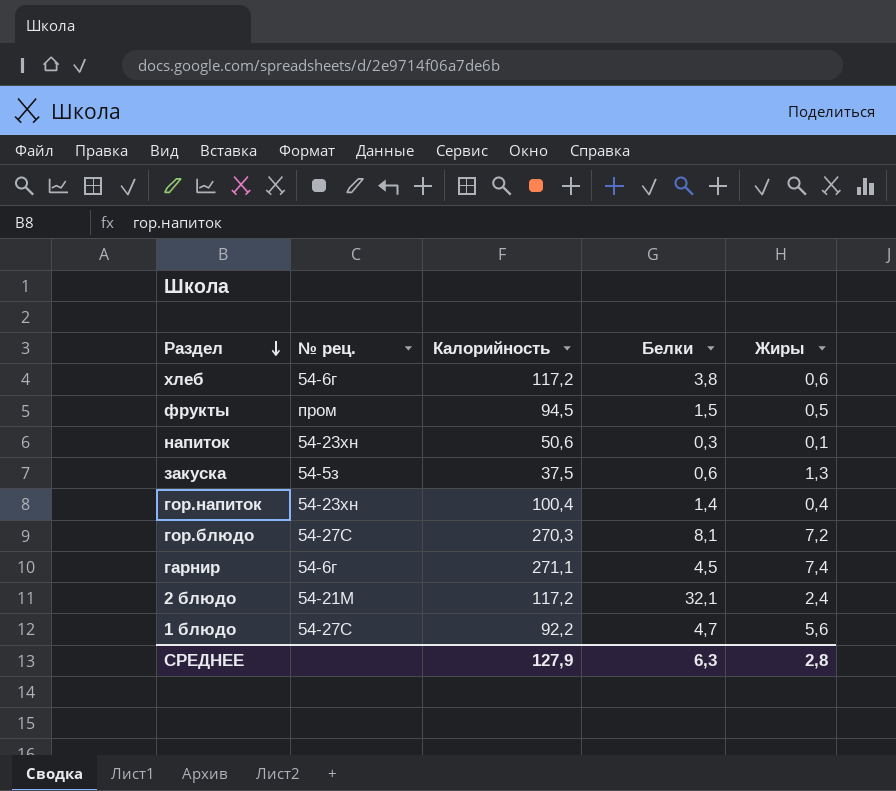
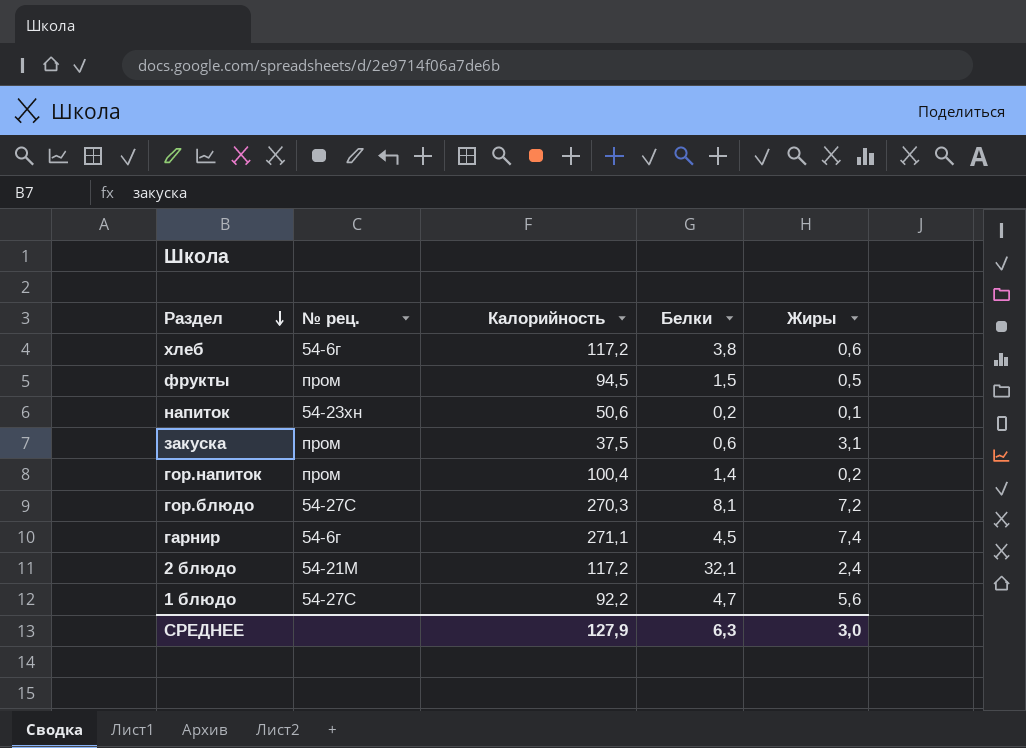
напиток | Белки: 0,3 -> 0,2
закуска | № рец.: 54-5з -> пром
закуска | Жиры: 1,3 -> 3,1
гор.напиток | № рец.: 54-23хн -> пром
гор.напиток | Жиры: 0,4 -> 0,2
СРЕДНЕЕ | Жиры: 2,8 -> 3,0

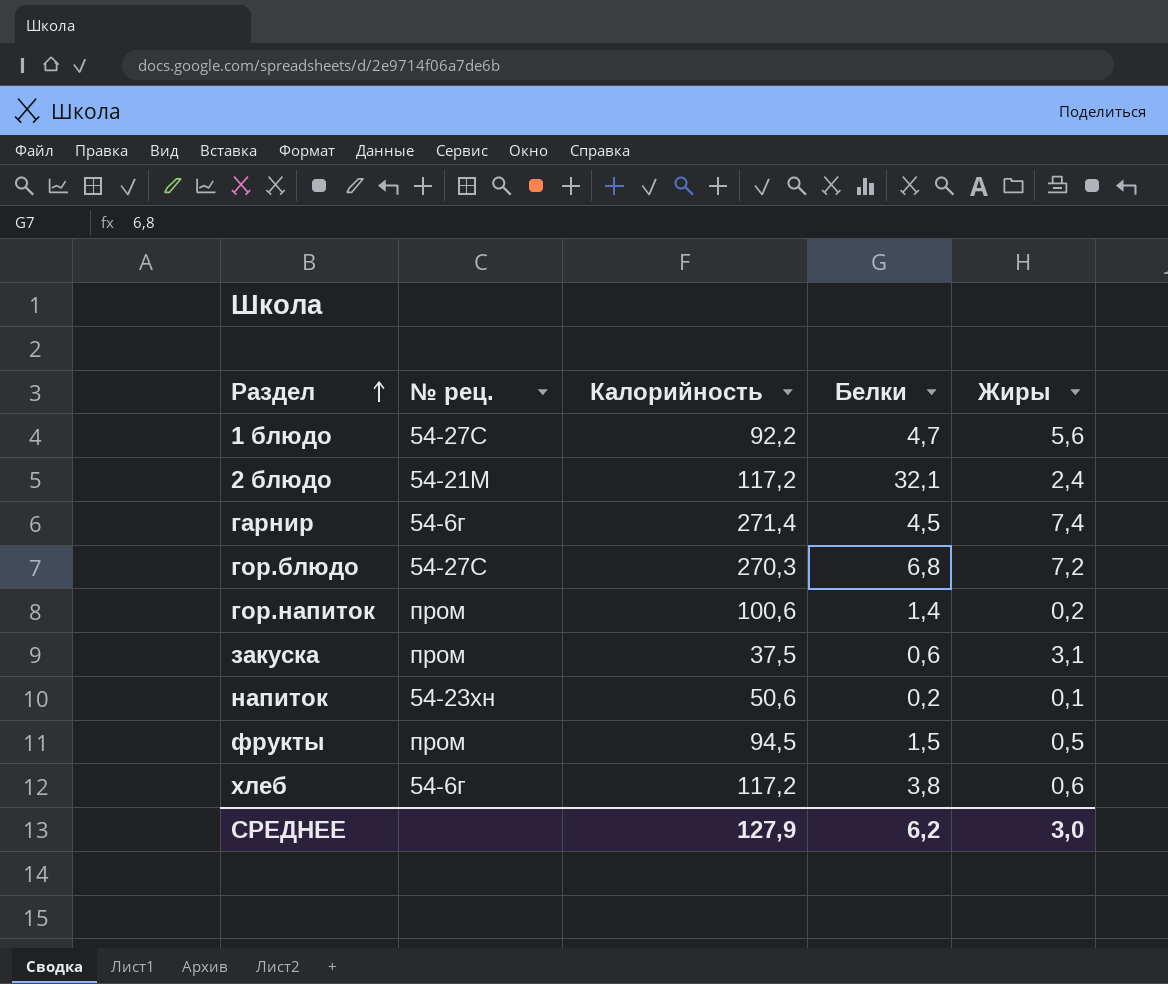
row order: Раздел descending -> Раздел ascending
гарнир | Калорийность: 271,1 -> 271,4
гор.блюдо | Белки: 8,1 -> 6,8
гор.напиток | Калорийность: 100,4 -> 100,6
СРЕДНЕЕ | Белки: 6,3 -> 6,2

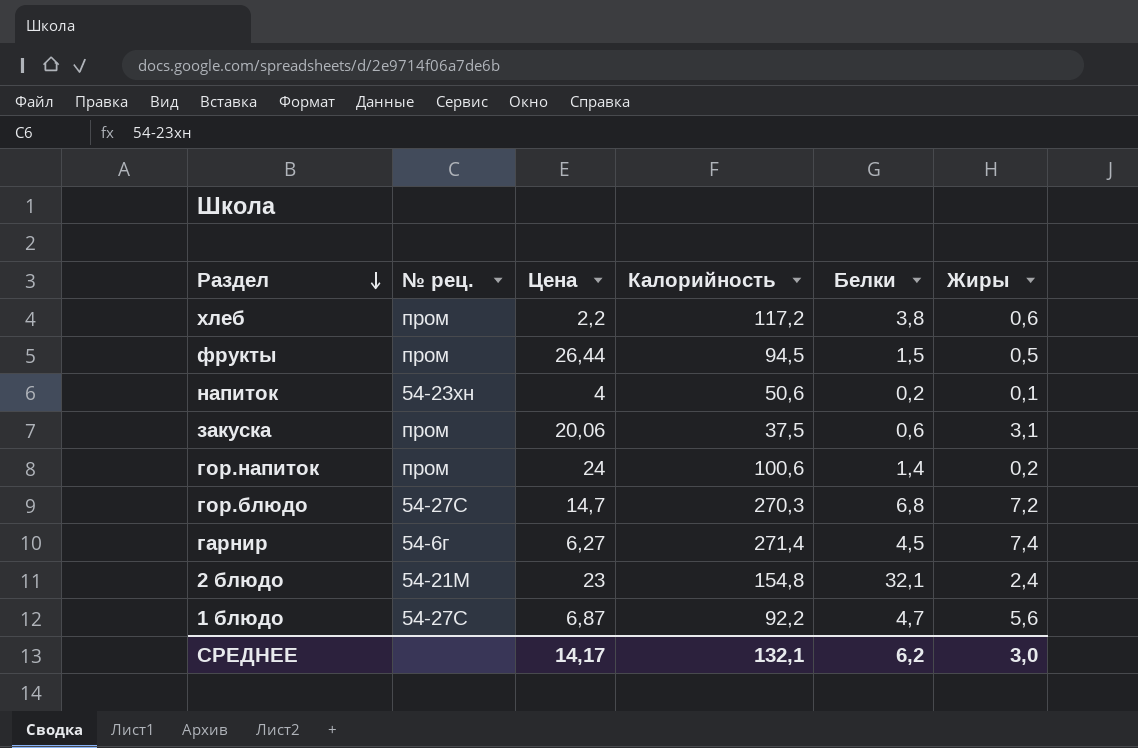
row order: Раздел ascending -> Раздел descending
column Цена | position: none -> 3
хлеб | № рец.: 54-6г -> пром
2 блюдо | Калорийность: 117,2 -> 154,8
СРЕДНЕЕ | Калорийность: 127,9 -> 132,1

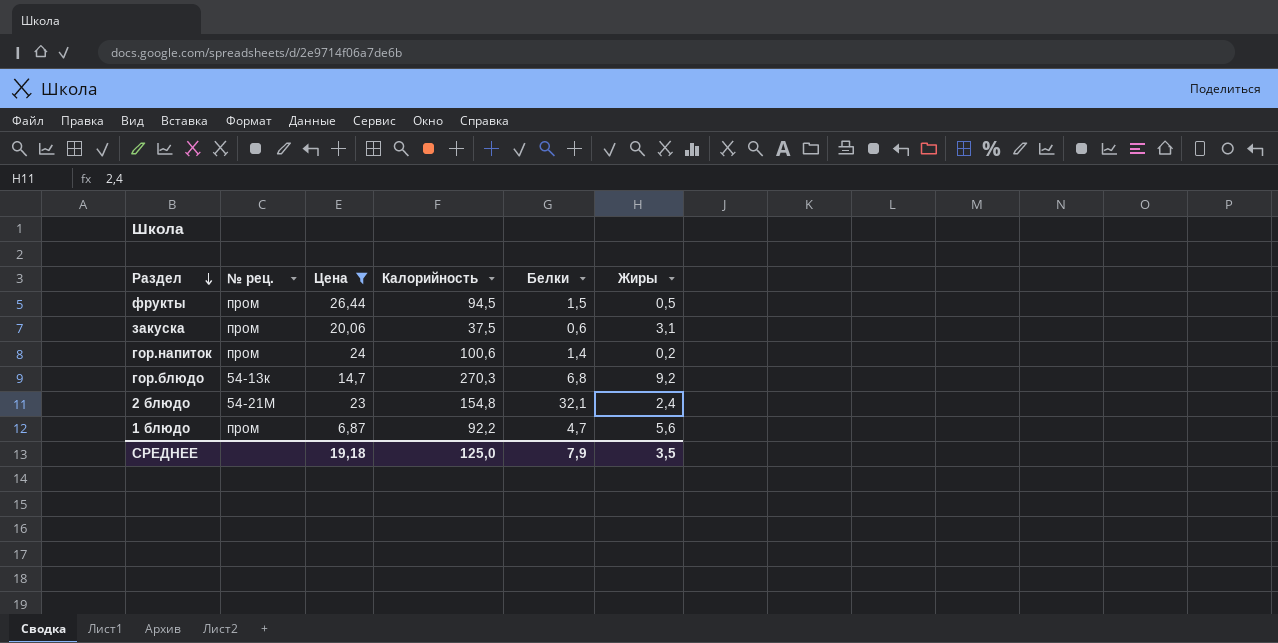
filter: none -> Цена >= 6,87
гор.блюдо | № рец.: 54-27С -> 54-13к
гор.блюдо | Жиры: 7,2 -> 9,2
1 блюдо | № рец.: 54-27С -> пром
СРЕДНЕЕ | Цена: 14,17 -> 19,18
СРЕДНЕЕ | Калорийность: 132,1 -> 125,0
СРЕДНЕЕ | Белки: 6,2 -> 7,9
СРЕДНЕЕ | Жиры: 3,0 -> 3,5

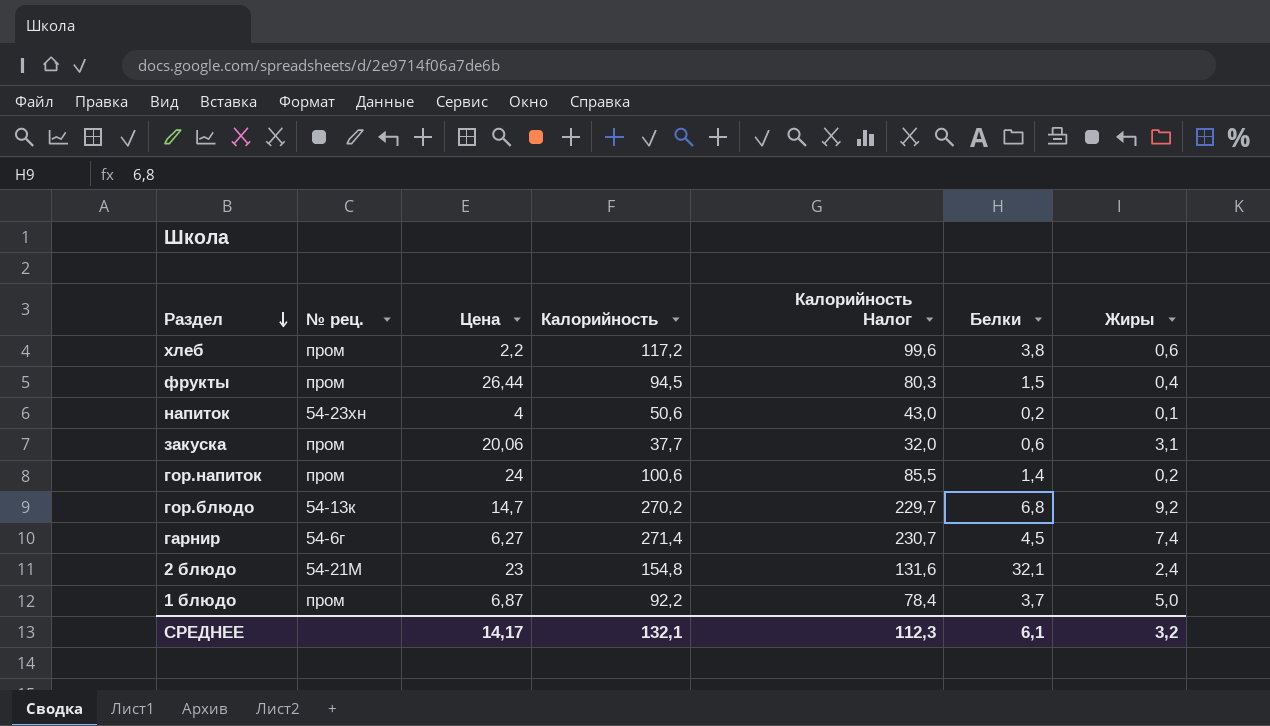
filter: Цена >= 6,87 -> none
column Калорийность Налог | formula: none -> [Калорийность] * 0,85
фрукты | Жиры: 0,5 -> 0,4
закуска | Калорийность: 37,5 -> 37,7
гор.блюдо | Калорийность: 270,3 -> 270,2
1 блюдо | Белки: 4,7 -> 3,7
1 блюдо | Жиры: 5,6 -> 5,0
СРЕДНЕЕ | Цена: 19,18 -> 14,17
СРЕДНЕЕ | Калорийность: 125,0 -> 132,1
СРЕДНЕЕ | Белки: 7,9 -> 6,1
СРЕДНЕЕ | Жиры: 3,5 -> 3,2

